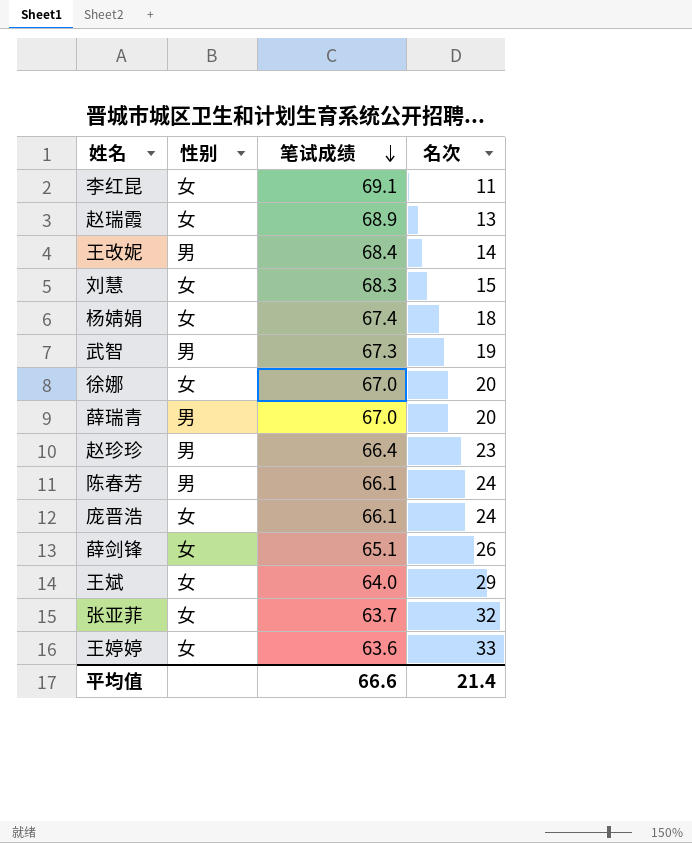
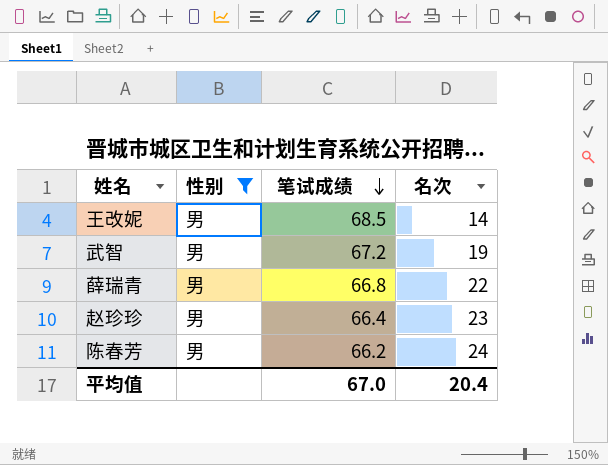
filter: none -> 性别 = 男
王改妮 | 笔试成绩: 68.4 -> 68.5
武智 | 笔试成绩: 67.3 -> 67.2
薛瑞青 | 笔试成绩: 67.0 -> 66.8
薛瑞青 | 名次: 20 -> 22
陈春芳 | 笔试成绩: 66.1 -> 66.2
平均值 | 笔试成绩: 66.6 -> 67.0
平均值 | 名次: 21.4 -> 20.4

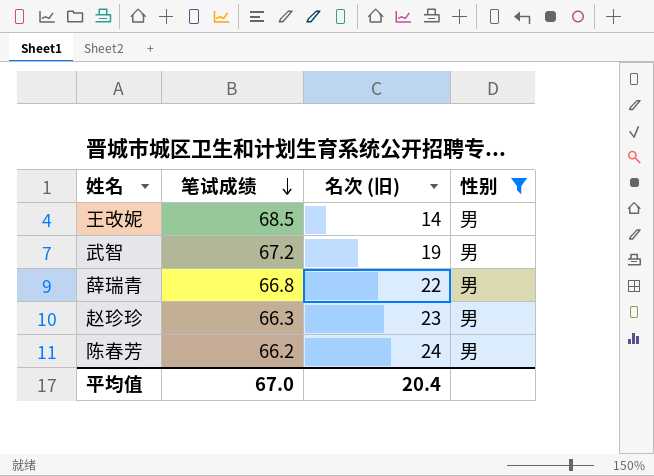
column name: 名次 -> 名次 (旧)
column 性别 | position: 2 -> 4
赵珍珍 | 笔试成绩: 66.4 -> 66.3

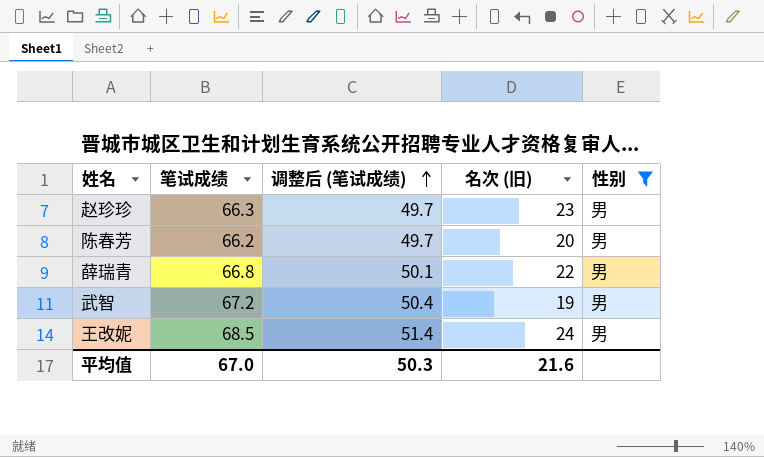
row order: 笔试成绩 descending -> 调整后 (笔试成绩) ascending
column 调整后 (笔试成绩) | formula: none -> [笔试成绩] * 0.75
陈春芳 | 名次 (旧): 24 -> 20
王改妮 | 名次 (旧): 14 -> 24
平均值 | 名次 (旧): 20.4 -> 21.6

